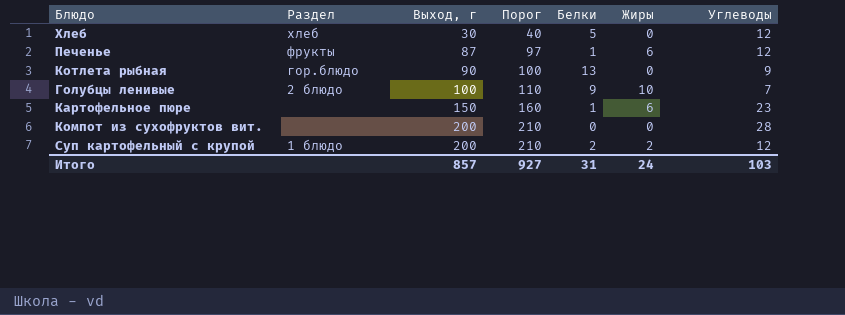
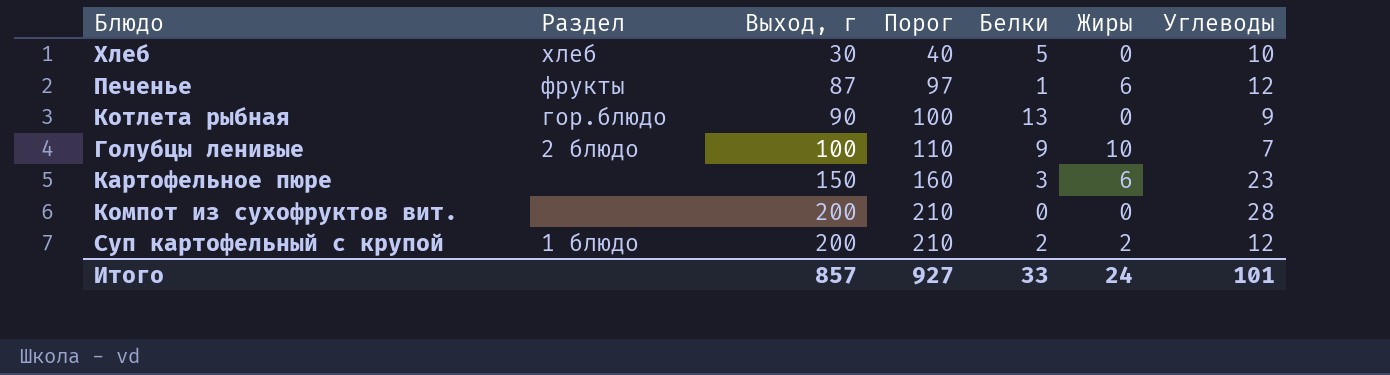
Хлеб | Углеводы: 12 -> 10
Картофельное пюре | Белки: 1 -> 3
Итого | Белки: 31 -> 33
Итого | Углеводы: 103 -> 101

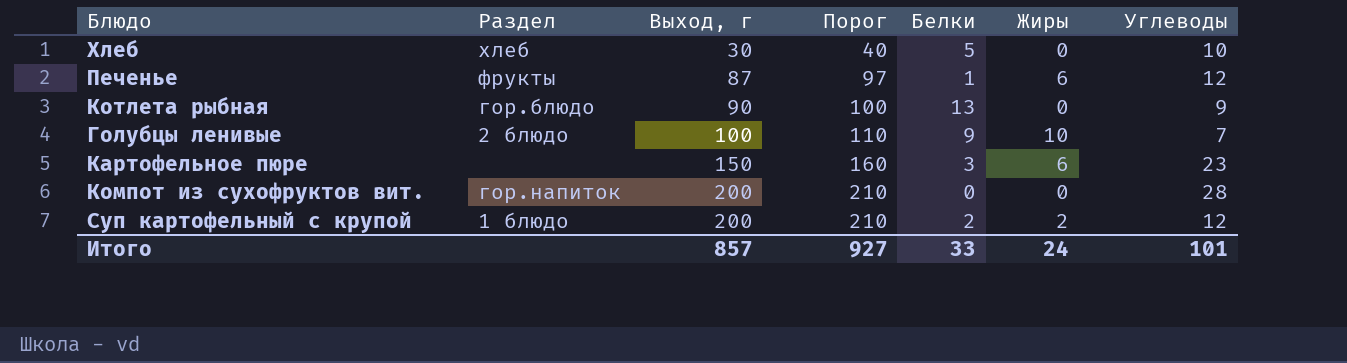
Компот из сухофруктов вит. | Раздел: none -> гор.напиток

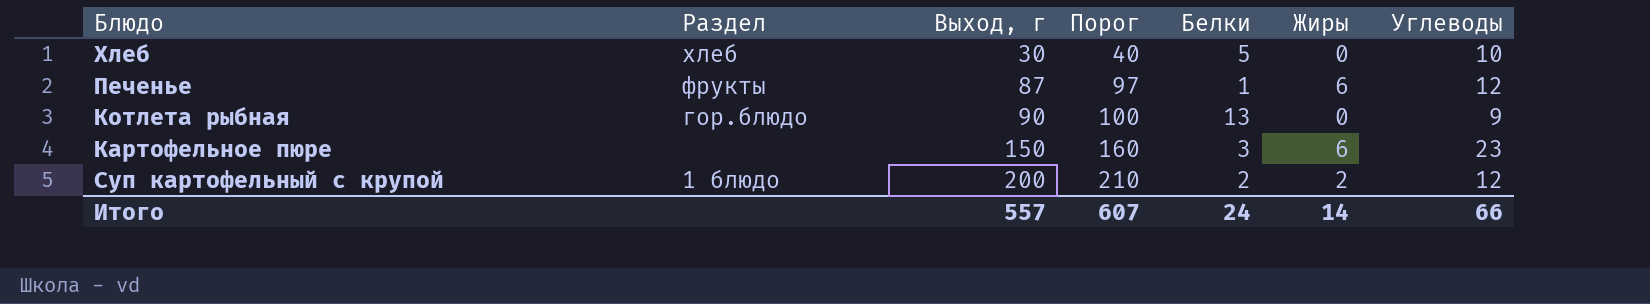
row Голубцы ленивые: 2 блюдо | 100 | 110 | 9 | 10 | 7 -> none
row Компот из сухофруктов вит.: гор.напиток | 200 | 210 | 0 | 0 | 28 -> none
Итого | Выход, г: 857 -> 557
Итого | Порог: 927 -> 607
Итого | Белки: 33 -> 24
Итого | Жиры: 24 -> 14
Итого | Углеводы: 101 -> 66

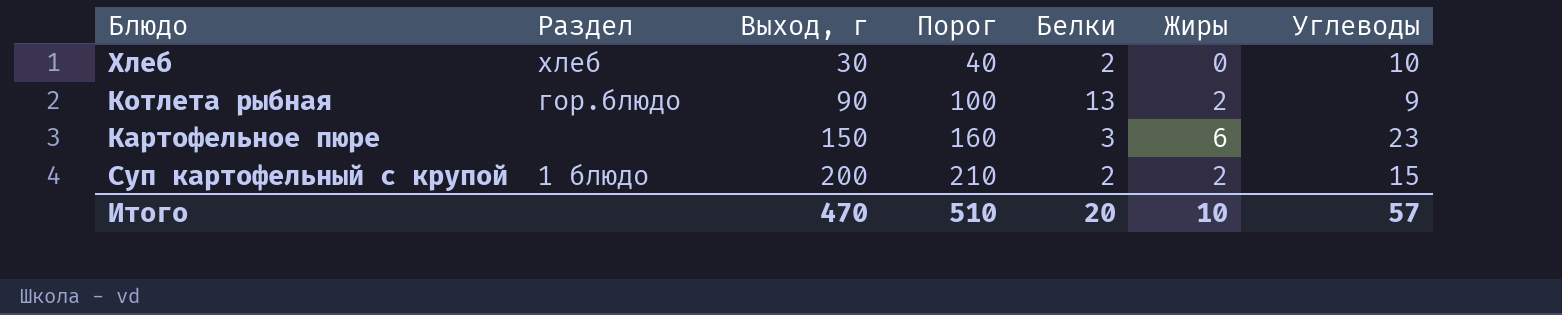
row Печенье: фрукты | 87 | 97 | 1 | 6 | 12 -> none
Хлеб | Белки: 5 -> 2
Котлета рыбная | Жиры: 0 -> 2
Суп картофельный с крупой | Углеводы: 12 -> 15
Итого | Выход, г: 557 -> 470
Итого | Порог: 607 -> 510
Итого | Белки: 24 -> 20
Итого | Жиры: 14 -> 10
Итого | Углеводы: 66 -> 57

